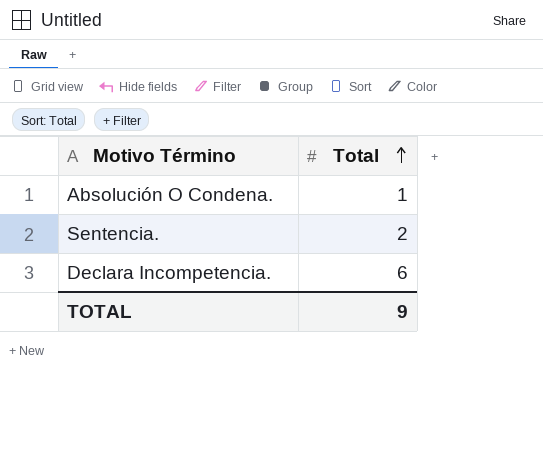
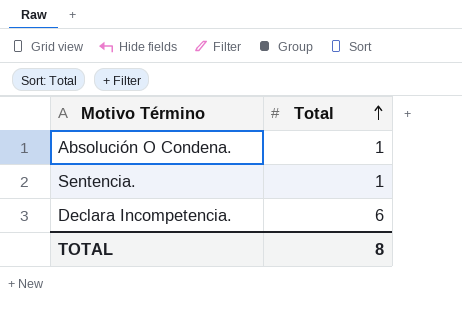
Sentencia. | Total: 2 -> 1
TOTAL | Total: 9 -> 8

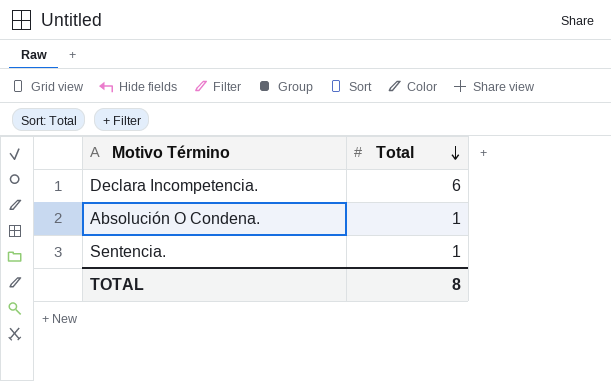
row order: Total ascending -> Total descending

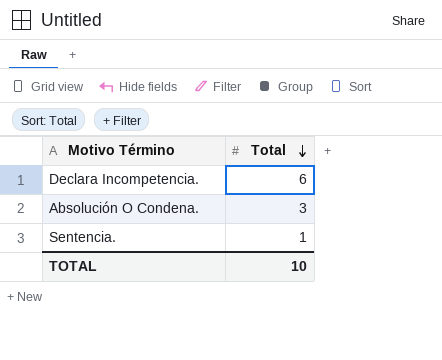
Absolución O Condena. | Total: 1 -> 3
TOTAL | Total: 8 -> 10

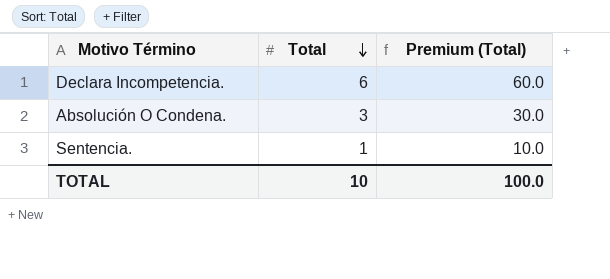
column Premium (Total) | formula: none -> [Total] * 10

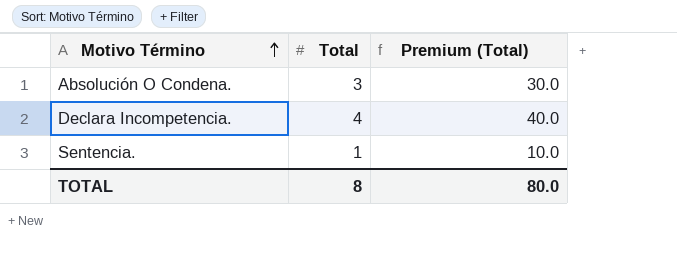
row order: Total descending -> Motivo Término ascending
Declara Incompetencia. | Total: 6 -> 4
Declara Incompetencia. | Premium (Total): 60.0 -> 40.0
TOTAL | Total: 10 -> 8
TOTAL | Premium (Total): 100.0 -> 80.0

